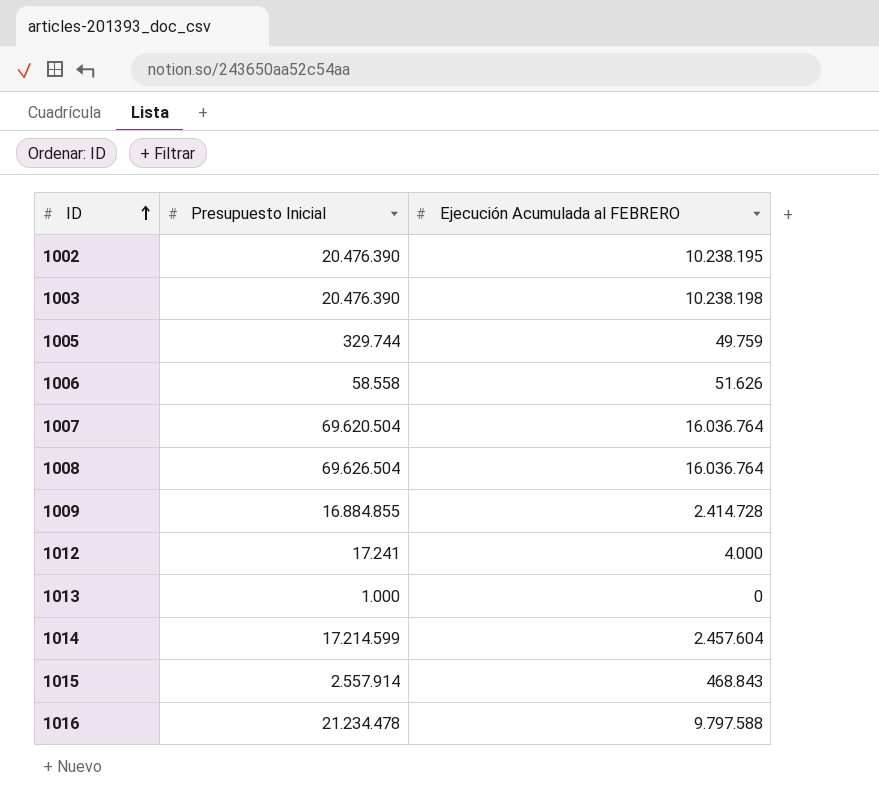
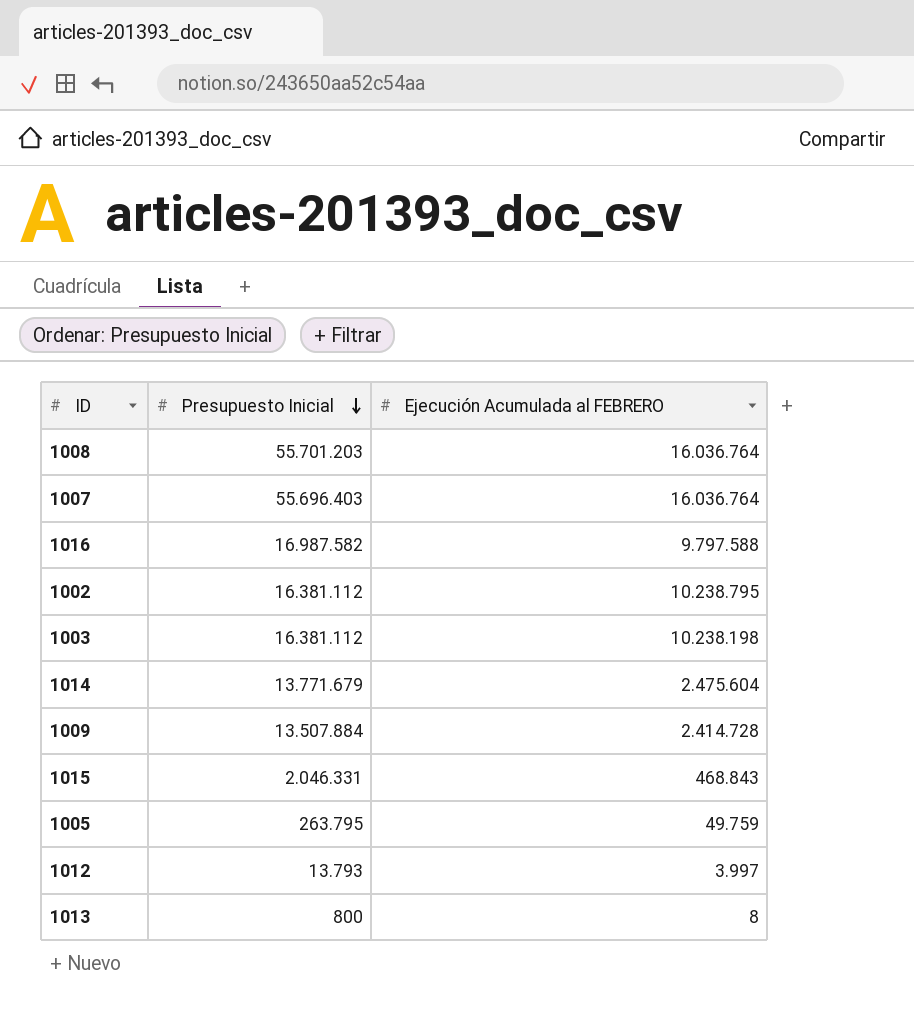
row order: ID ascending -> Presupuesto Inicial descending
row 1006: 58.558 | 51.626 -> none
1008 | Presupuesto Inicial: 69.626.504 -> 55.701.203
1007 | Presupuesto Inicial: 69.620.504 -> 55.696.403
1016 | Presupuesto Inicial: 21.234.478 -> 16.987.582
1002 | Presupuesto Inicial: 20.476.390 -> 16.381.112
1002 | Ejecución Acumulada al FEBRERO: 10.238.195 -> 10.238.795
1003 | Presupuesto Inicial: 20.476.390 -> 16.381.112
1014 | Presupuesto Inicial: 17.214.599 -> 13.771.679
1014 | Ejecución Acumulada al FEBRERO: 2.457.604 -> 2.475.604
1009 | Presupuesto Inicial: 16.884.855 -> 13.507.884
1015 | Presupuesto Inicial: 2.557.914 -> 2.046.331
1005 | Presupuesto Inicial: 329.744 -> 263.795
1012 | Presupuesto Inicial: 17.241 -> 13.793
1012 | Ejecución Acumulada al FEBRERO: 4.000 -> 3.997
1013 | Presupuesto Inicial: 1.000 -> 800
1013 | Ejecución Acumulada al FEBRERO: 0 -> 8

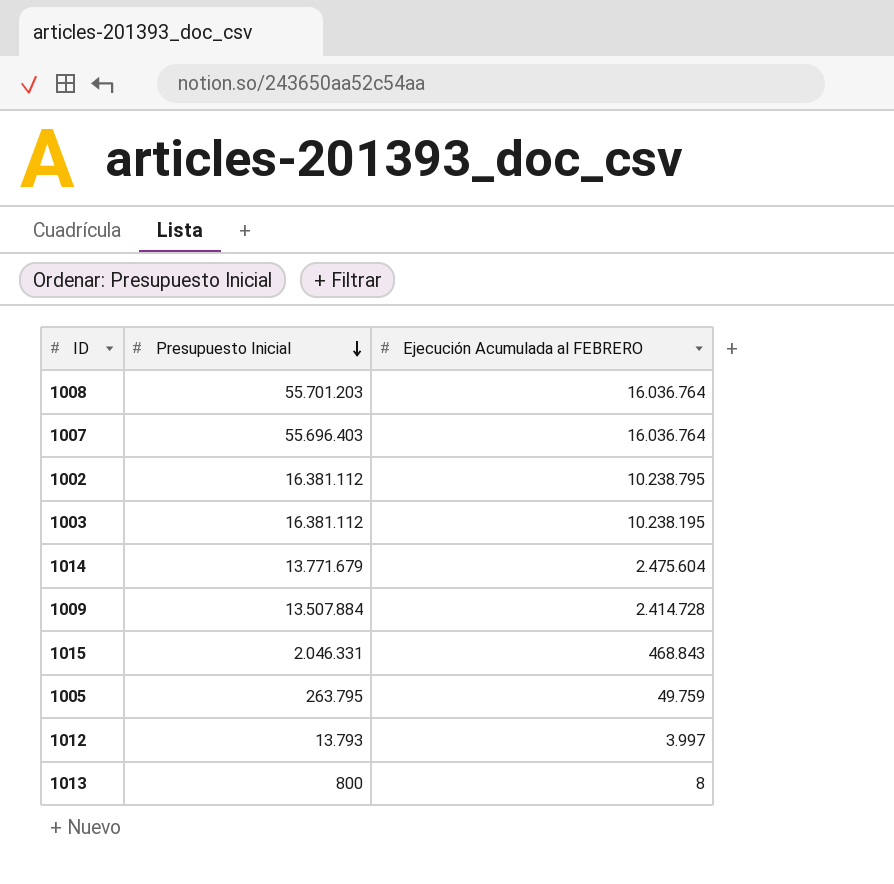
row 1016: 16.987.582 | 9.797.588 -> none
1003 | Ejecución Acumulada al FEBRERO: 10.238.198 -> 10.238.195

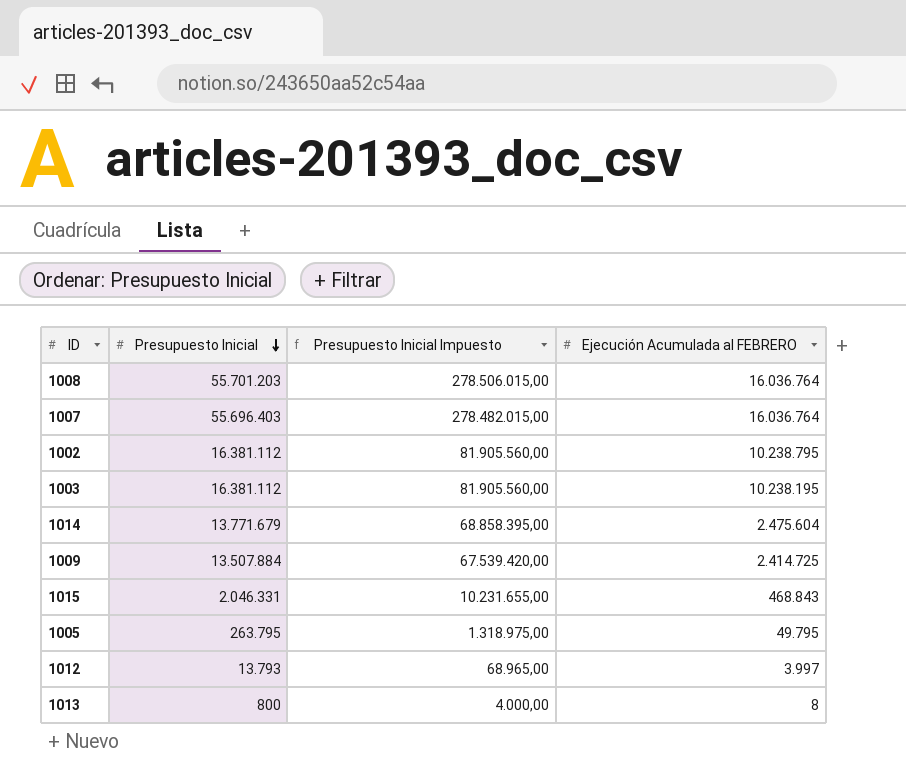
column Presupuesto Inicial Impuesto | formula: none -> [Presupuesto Inicial] * 5
1009 | Ejecución Acumulada al FEBRERO: 2.414.728 -> 2.414.725
1005 | Ejecución Acumulada al FEBRERO: 49.759 -> 49.795

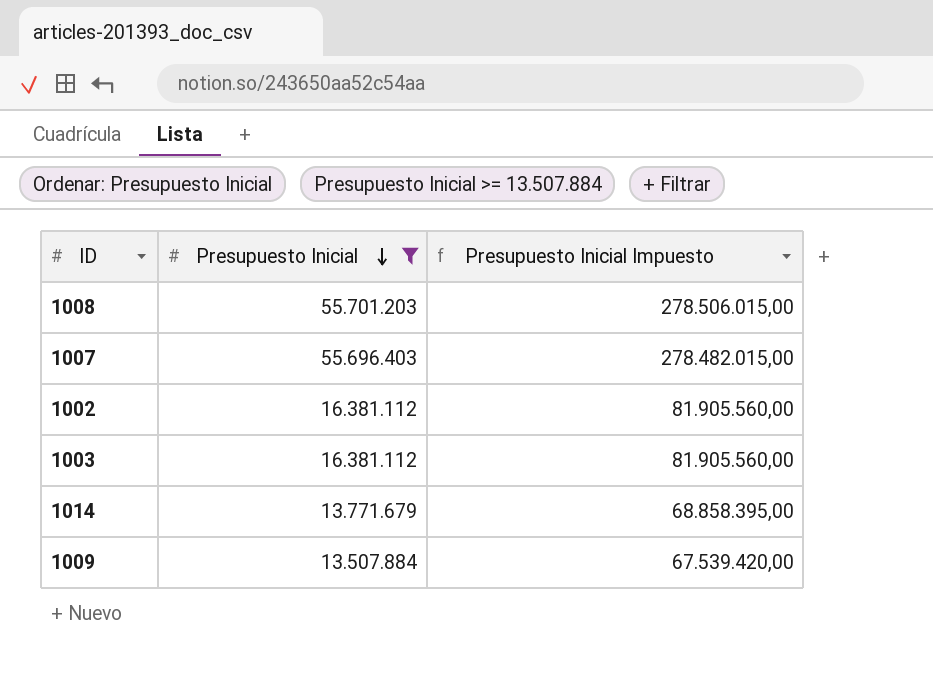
filter: none -> Presupuesto Inicial >= 13.507.884
column Ejecución Acumulada al FEBRERO | position: 4 -> none

